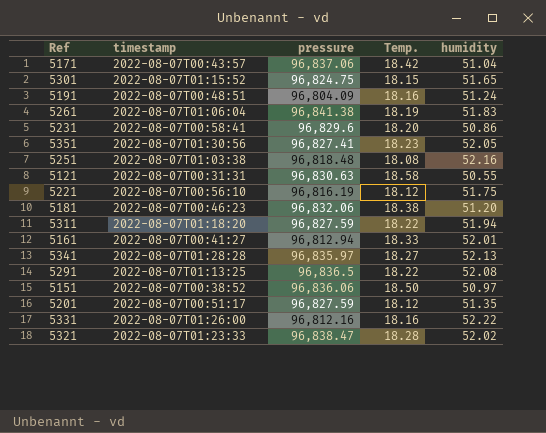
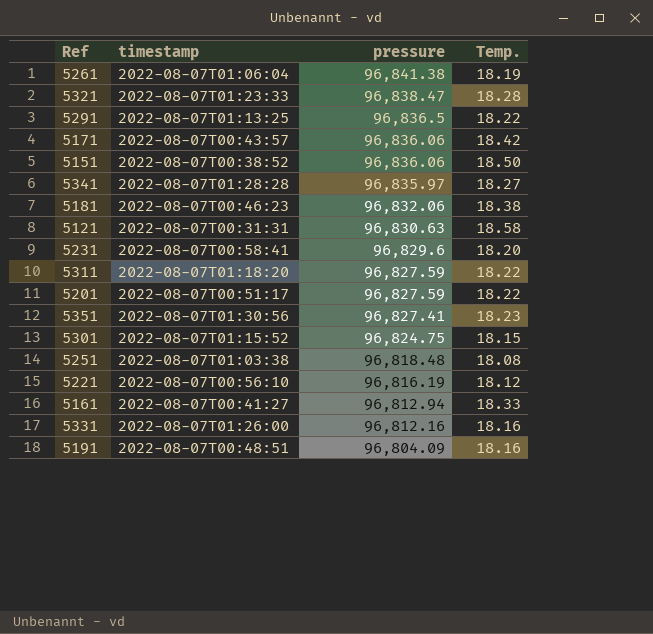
row order: none -> pressure descending
column humidity | position: 5 -> none
5171 | pressure: 96,837.06 -> 96,836.06
5201 | Temp.: 18.12 -> 18.22

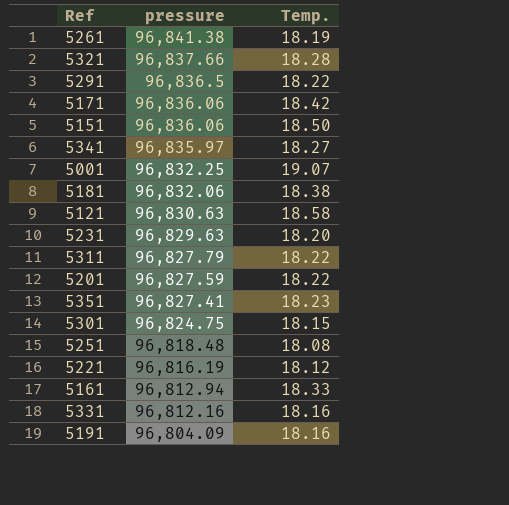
column timestamp | position: 2 -> none
5321 | pressure: 96,838.47 -> 96,837.66
row 5001: none -> 96,832.25 | 19.07
5231 | pressure: 96,829.6 -> 96,829.63
5311 | pressure: 96,827.59 -> 96,827.79

